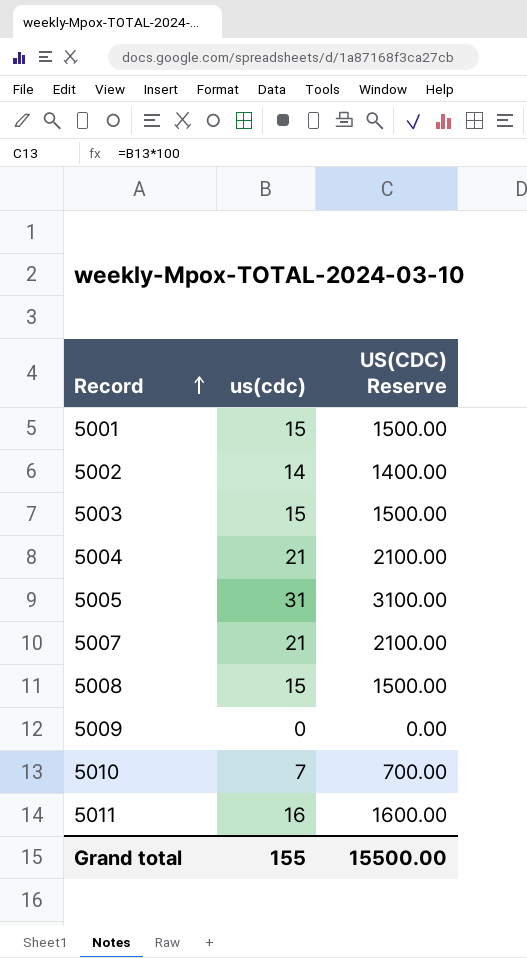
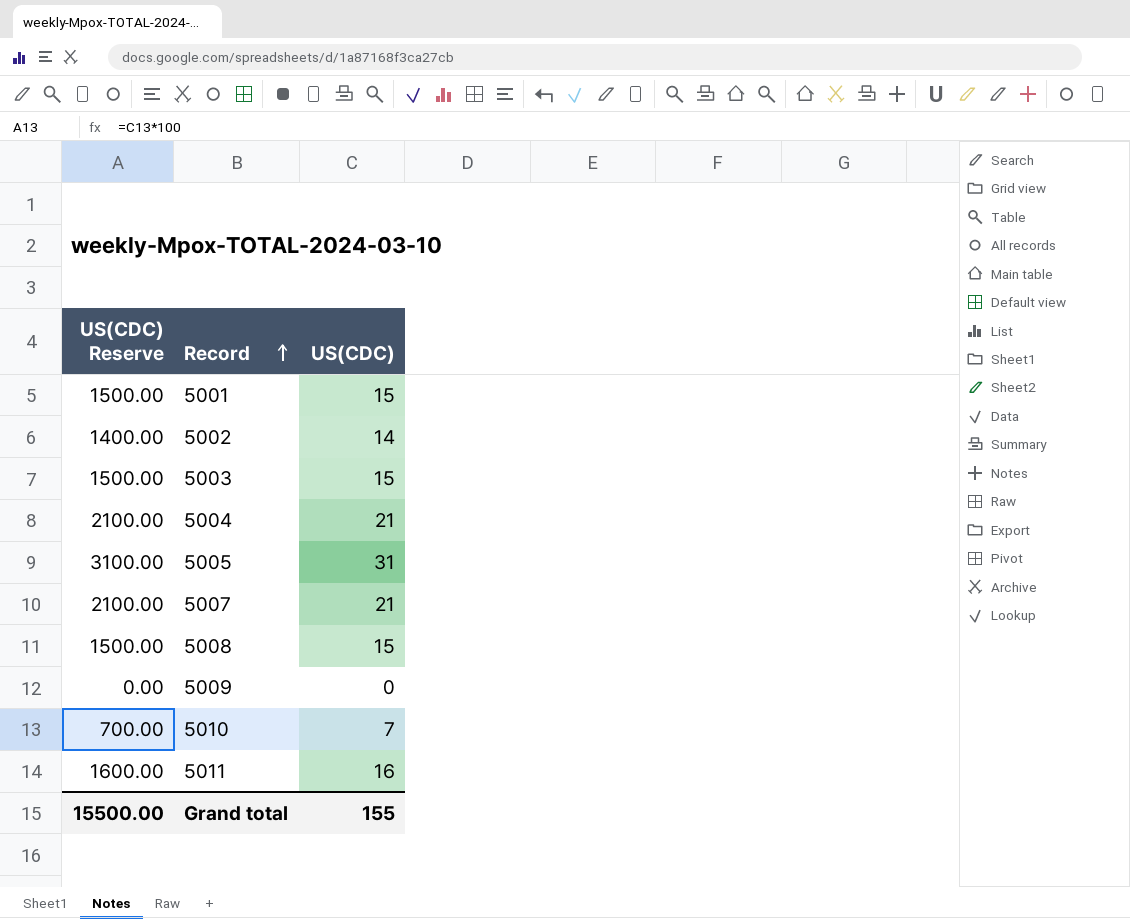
column US(CDC) Reserve | position: 3 -> 1
column name: us(cdc) -> US(CDC)

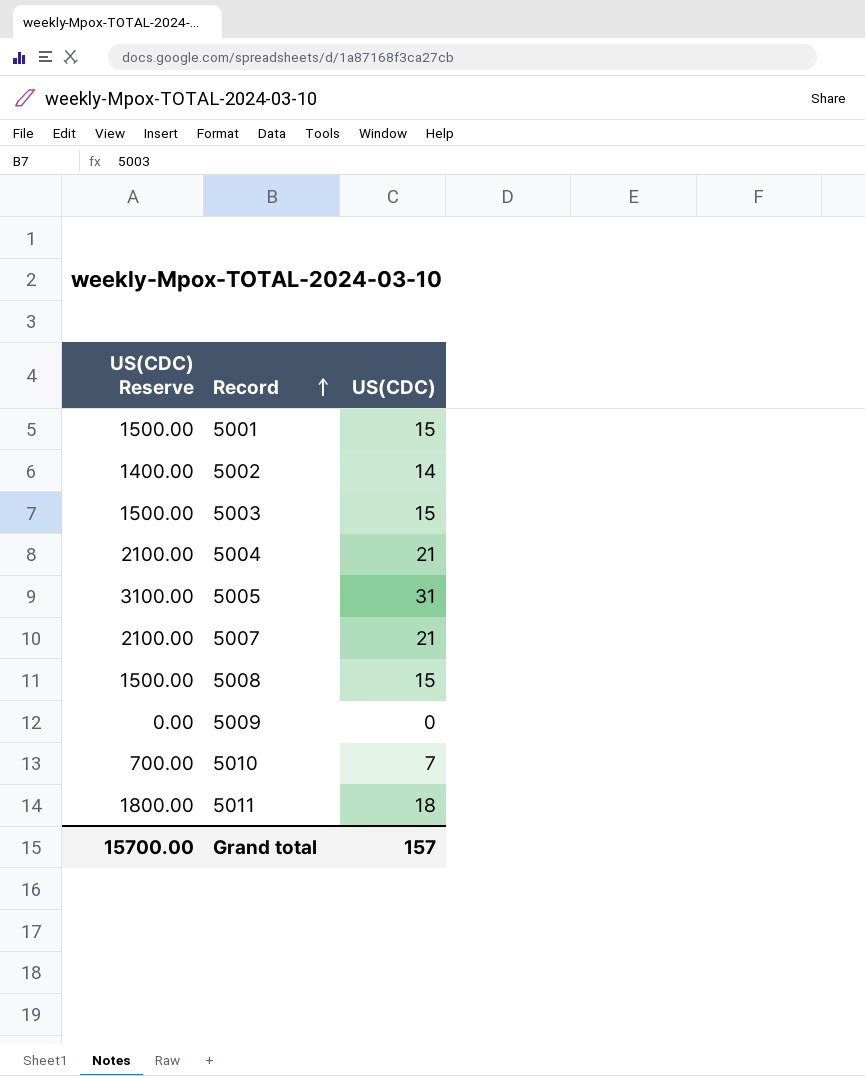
5011 | US(CDC) Reserve: 1600.00 -> 1800.00
5011 | US(CDC): 16 -> 18
Grand total | US(CDC) Reserve: 15500.00 -> 15700.00
Grand total | US(CDC): 155 -> 157

